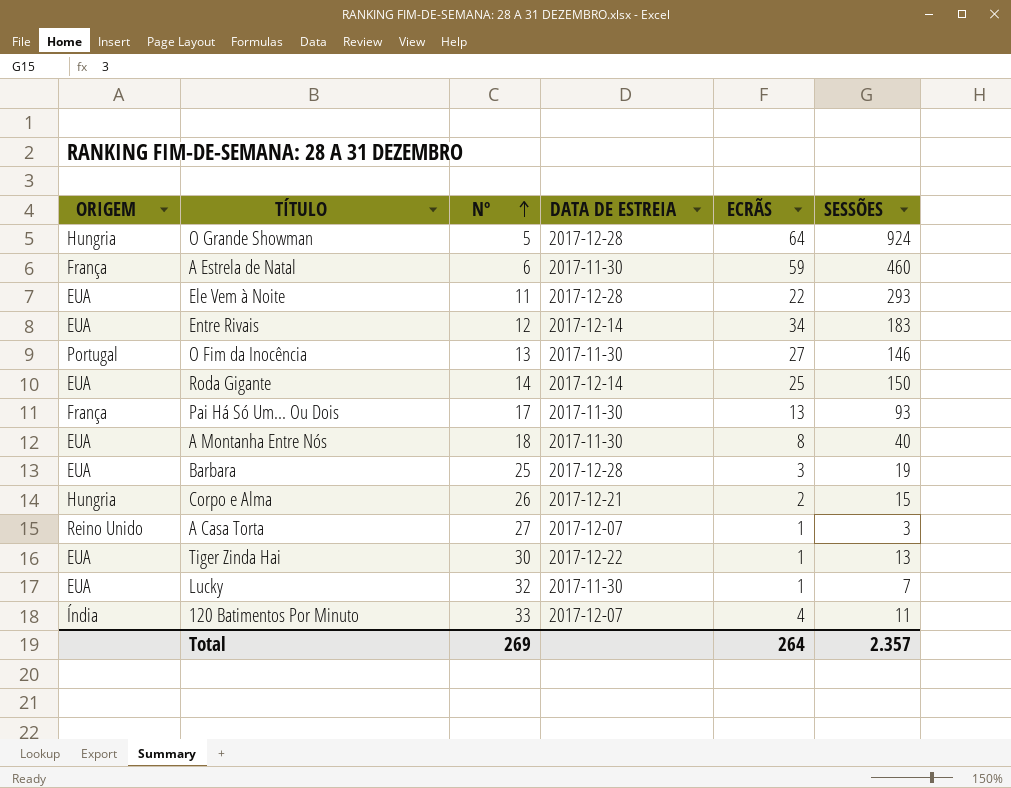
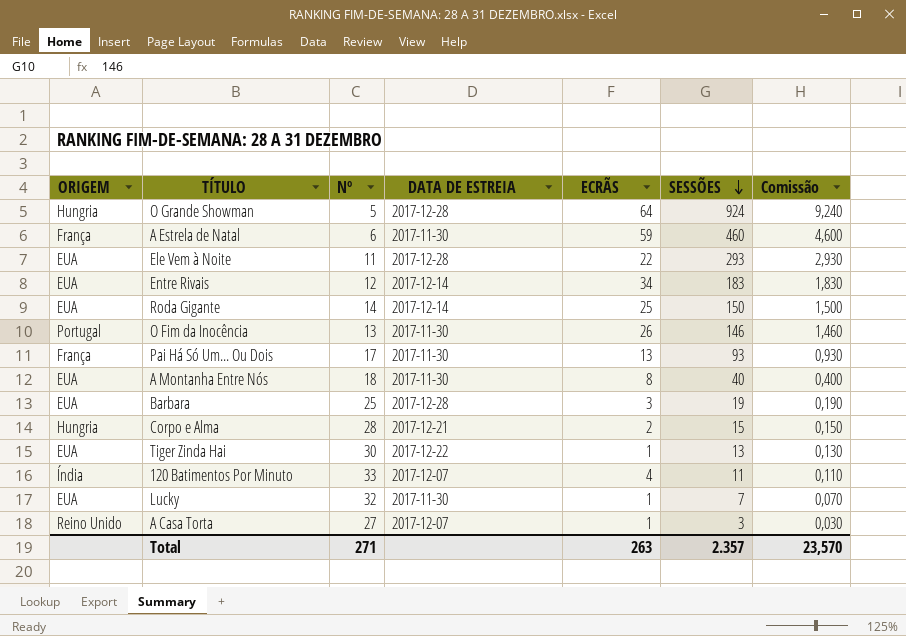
row order: Nº ascending -> SESSÕES descending
column Comissão | formula: none -> [SESSÕES] * 0,01
O Fim da Inocência | ECRÃS: 27 -> 26
Corpo e Alma | Nº: 26 -> 28
Total | Nº: 269 -> 271
Total | ECRÃS: 264 -> 263

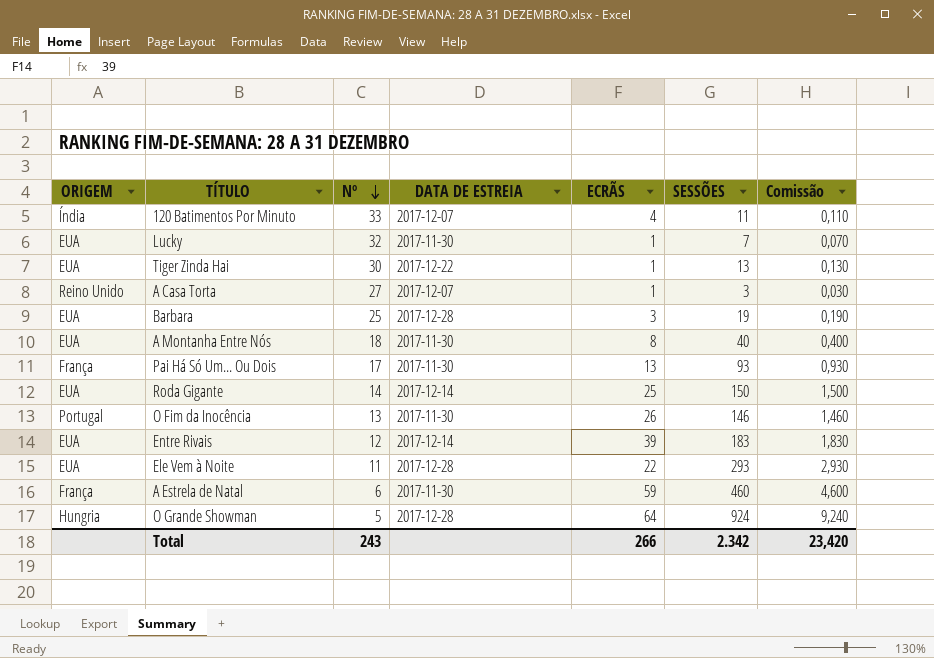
row order: SESSÕES descending -> Nº descending
row Corpo e Alma: Hungria | 28 | 2017-12-21 | 2 | 15 | 0,150 -> none
Entre Rivais | ECRÃS: 34 -> 39
Total | Nº: 271 -> 243
Total | ECRÃS: 263 -> 266
Total | SESSÕES: 2.357 -> 2.342
Total | Comissão: 23,570 -> 23,420

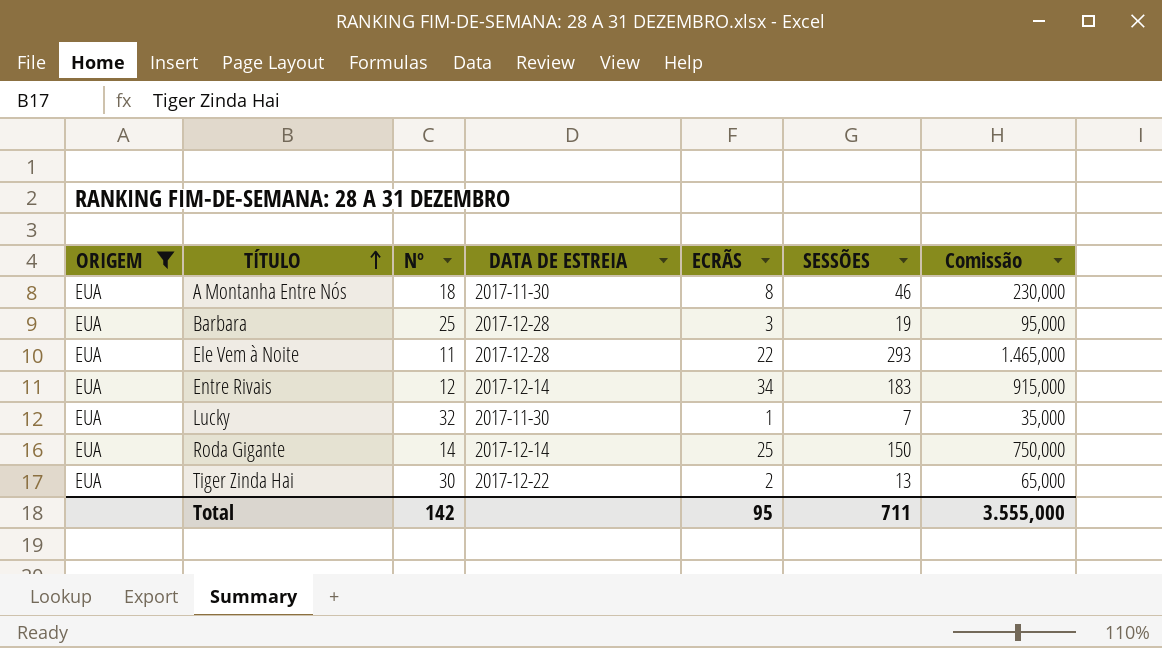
filter: none -> ORIGEM = EUA
row order: Nº descending -> TÍTULO ascending
column Comissão | formula: [SESSÕES] * 0,01 -> [SESSÕES] * 5
A Montanha Entre Nós | SESSÕES: 40 -> 46
Entre Rivais | ECRÃS: 39 -> 34
Tiger Zinda Hai | ECRÃS: 1 -> 2
Total | Nº: 243 -> 142
Total | ECRÃS: 266 -> 95
Total | SESSÕES: 2.342 -> 711
Total | Comissão: 23,420 -> 3.555,000

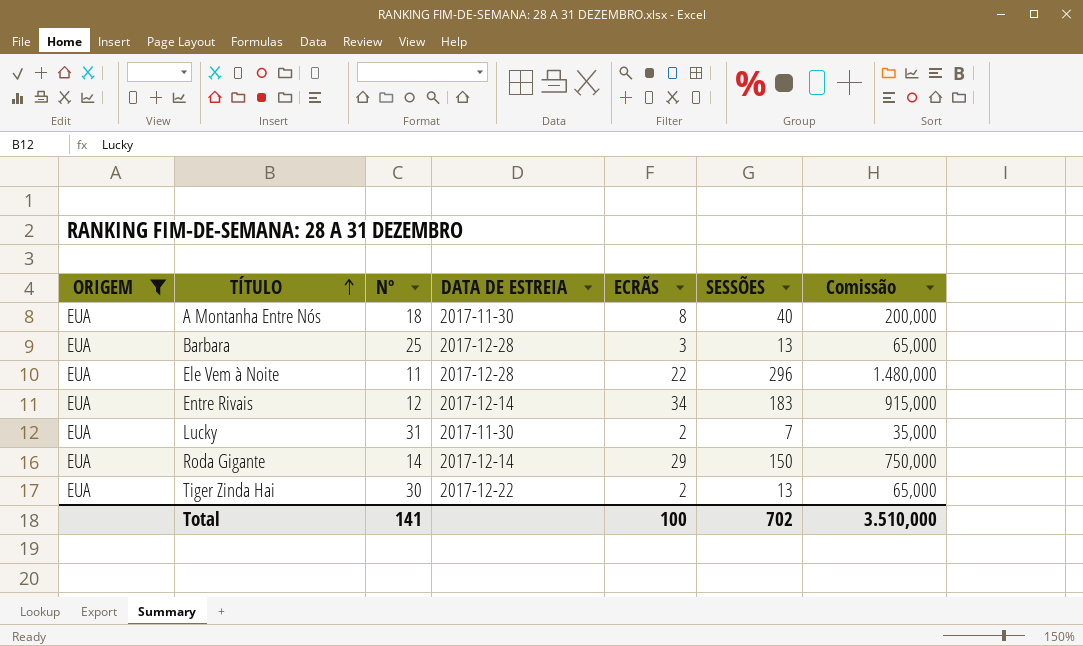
A Montanha Entre Nós | SESSÕES: 46 -> 40
A Montanha Entre Nós | Comissão: 230,000 -> 200,000
Barbara | SESSÕES: 19 -> 13
Barbara | Comissão: 95,000 -> 65,000
Ele Vem à Noite | SESSÕES: 293 -> 296
Ele Vem à Noite | Comissão: 1.465,000 -> 1.480,000
Lucky | Nº: 32 -> 31
Lucky | ECRÃS: 1 -> 2
Roda Gigante | ECRÃS: 25 -> 29
Total | Nº: 142 -> 141
Total | ECRÃS: 95 -> 100
Total | SESSÕES: 711 -> 702
Total | Comissão: 3.555,000 -> 3.510,000

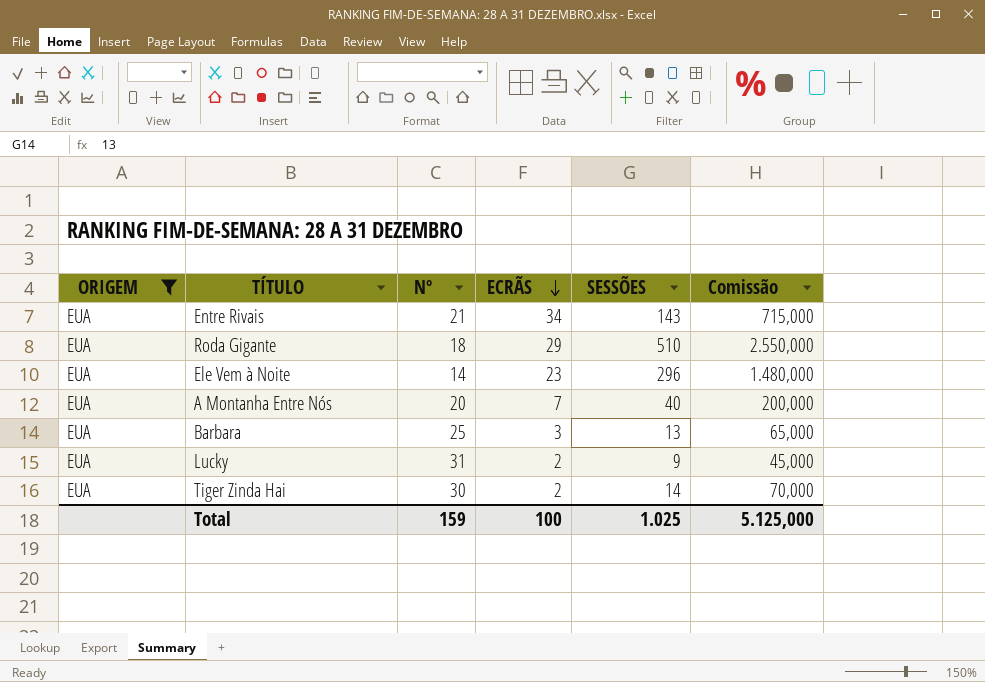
row order: TÍTULO ascending -> ECRÃS descending
column DATA DE ESTREIA | position: 4 -> none
Entre Rivais | Nº: 12 -> 21
Entre Rivais | SESSÕES: 183 -> 143
Entre Rivais | Comissão: 915,000 -> 715,000
Roda Gigante | Nº: 14 -> 18
Roda Gigante | SESSÕES: 150 -> 510
Roda Gigante | Comissão: 750,000 -> 2.550,000
Ele Vem à Noite | Nº: 11 -> 14
Ele Vem à Noite | ECRÃS: 22 -> 23
A Montanha Entre Nós | Nº: 18 -> 20
A Montanha Entre Nós | ECRÃS: 8 -> 7
Lucky | SESSÕES: 7 -> 9
Lucky | Comissão: 35,000 -> 45,000
Tiger Zinda Hai | SESSÕES: 13 -> 14
Tiger Zinda Hai | Comissão: 65,000 -> 70,000
Total | Nº: 141 -> 159
Total | SESSÕES: 702 -> 1.025
Total | Comissão: 3.510,000 -> 5.125,000

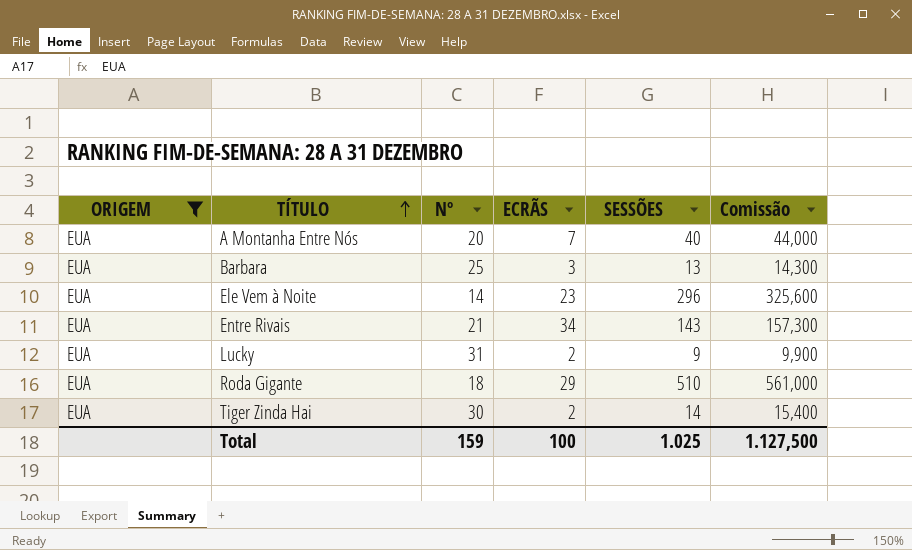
row order: ECRÃS descending -> TÍTULO ascending
column Comissão | formula: [SESSÕES] * 5 -> [SESSÕES] * 1,1
Total | Comissão: 5.125,000 -> 1.127,500

